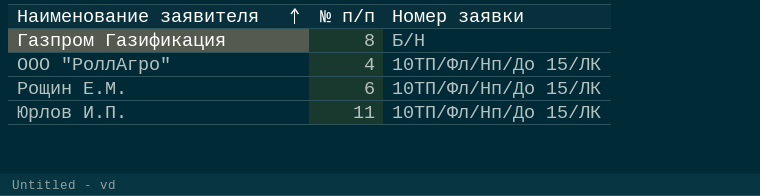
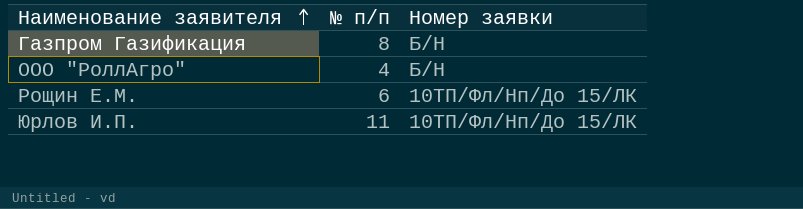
ООО "РоллАгро" | Номер заявки: 10ТП/Фл/Нп/До 15/ЛК -> Б/Н

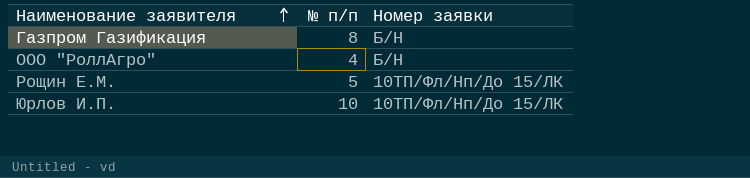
Рощин Е.М. | № п/п: 6 -> 5
Юрлов И.П. | № п/п: 11 -> 10

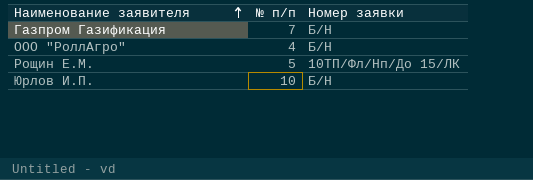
Газпром Газификация | № п/п: 8 -> 7
Юрлов И.П. | Номер заявки: 10ТП/Фл/Нп/До 15/ЛК -> Б/Н

